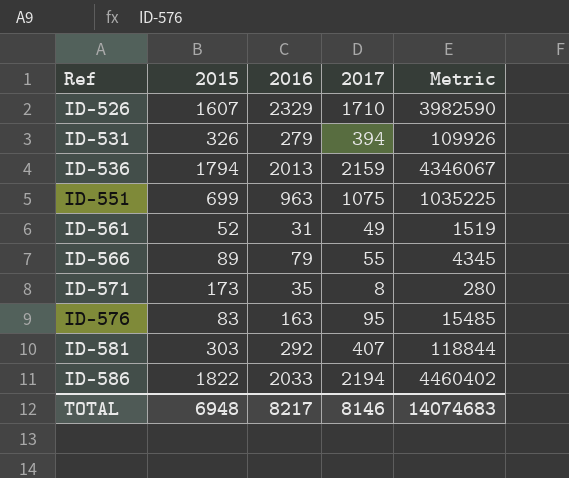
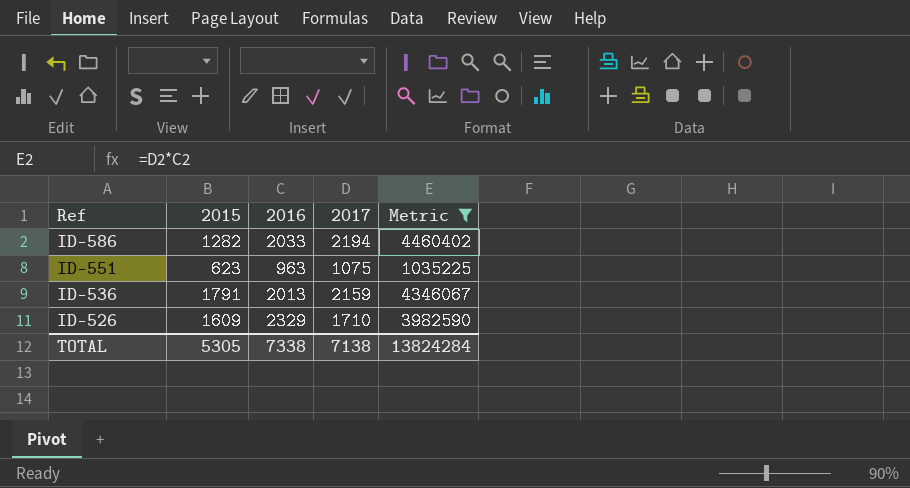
filter: none -> Metric >= 1035225
row order: Ref ascending -> Ref descending
ID-586 | 2015: 1822 -> 1282
ID-551 | 2015: 699 -> 623
ID-536 | 2015: 1794 -> 1791
ID-526 | 2015: 1607 -> 1609
TOTAL | 2015: 6948 -> 5305
TOTAL | 2016: 8217 -> 7338
TOTAL | 2017: 8146 -> 7138
TOTAL | Metric: 14074683 -> 13824284

